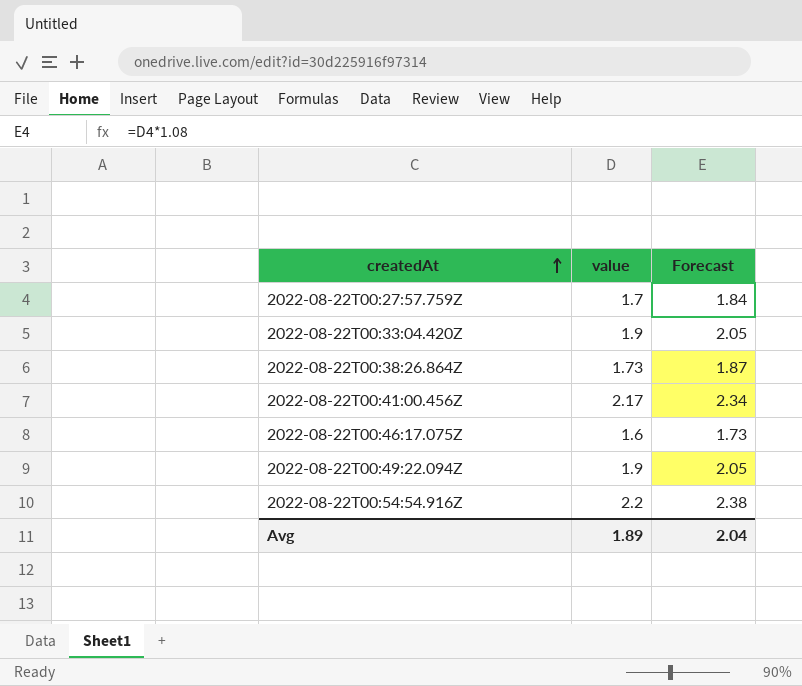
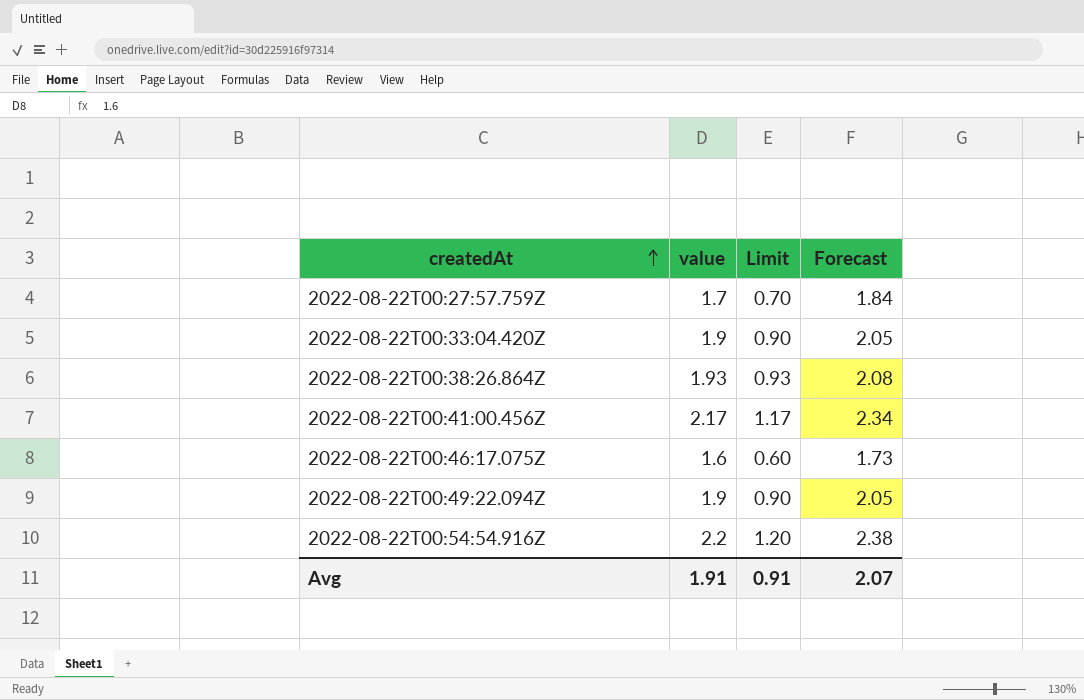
column Limit | formula: none -> [value] - 1
2022-08-22T00:38:26.864Z | value: 1.73 -> 1.93
2022-08-22T00:38:26.864Z | Forecast: 1.87 -> 2.08
Avg | value: 1.89 -> 1.91
Avg | Forecast: 2.04 -> 2.07

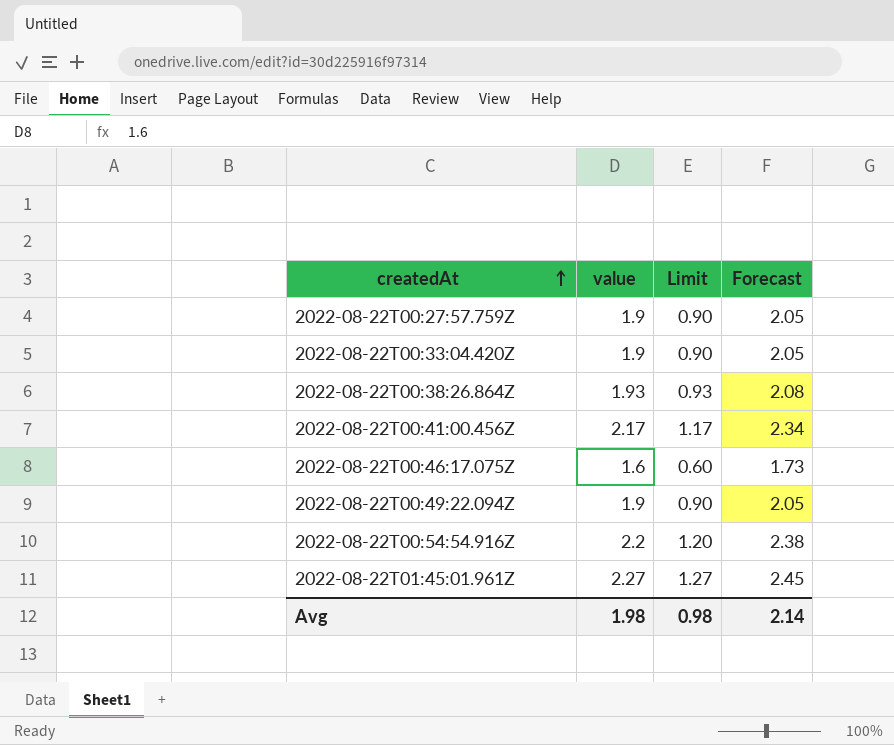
2022-08-22T00:27:57.759Z | value: 1.7 -> 1.9
2022-08-22T00:27:57.759Z | Limit: 0.70 -> 0.90
2022-08-22T00:27:57.759Z | Forecast: 1.84 -> 2.05
row 2022-08-22T01:45:01.961Z: none -> 2.27 | 1.27 | 2.45
Avg | value: 1.91 -> 1.98
Avg | Limit: 0.91 -> 0.98
Avg | Forecast: 2.07 -> 2.14

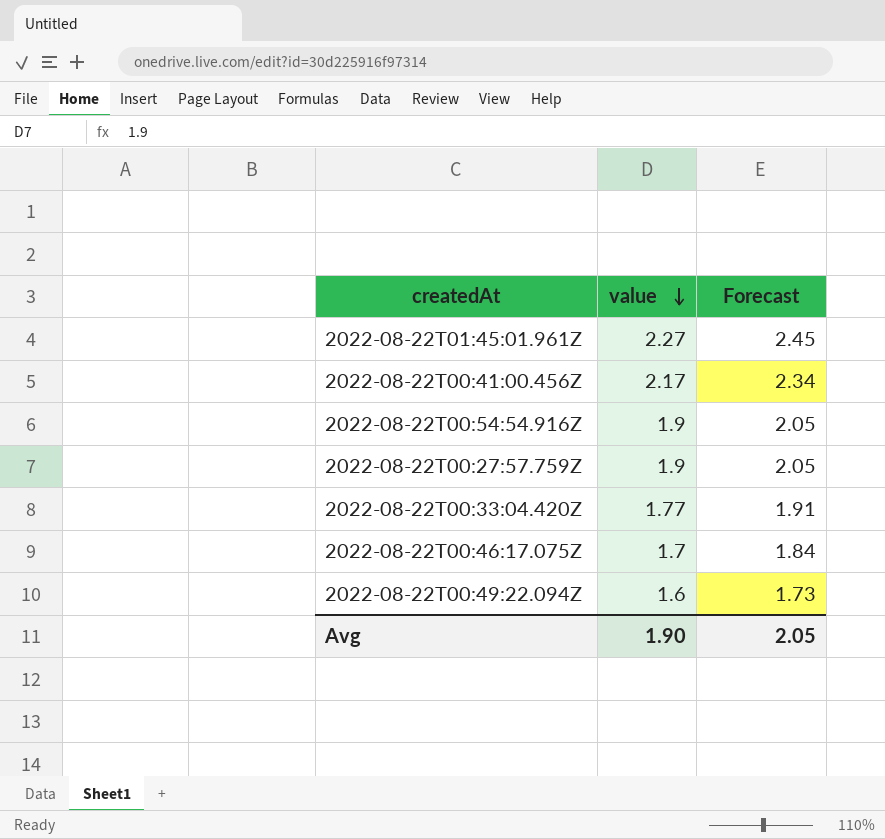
row order: createdAt ascending -> value descending
column Limit | formula: [value] - 1 -> none
row 2022-08-22T00:38:26.864Z: 1.93 | 0.93 | 2.08 -> none
2022-08-22T00:54:54.916Z | value: 2.2 -> 1.9
2022-08-22T00:54:54.916Z | Forecast: 2.38 -> 2.05
2022-08-22T00:33:04.420Z | value: 1.9 -> 1.77
2022-08-22T00:33:04.420Z | Forecast: 2.05 -> 1.91
2022-08-22T00:46:17.075Z | value: 1.6 -> 1.7
2022-08-22T00:46:17.075Z | Forecast: 1.73 -> 1.84
2022-08-22T00:49:22.094Z | value: 1.9 -> 1.6
2022-08-22T00:49:22.094Z | Forecast: 2.05 -> 1.73
Avg | value: 1.98 -> 1.90
Avg | Forecast: 2.14 -> 2.05

